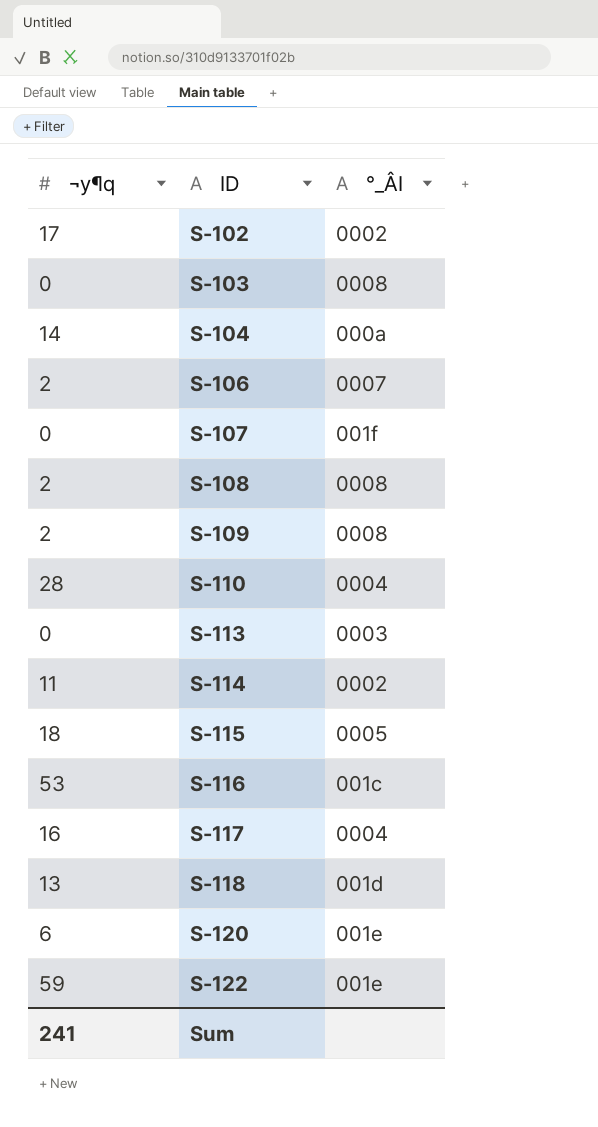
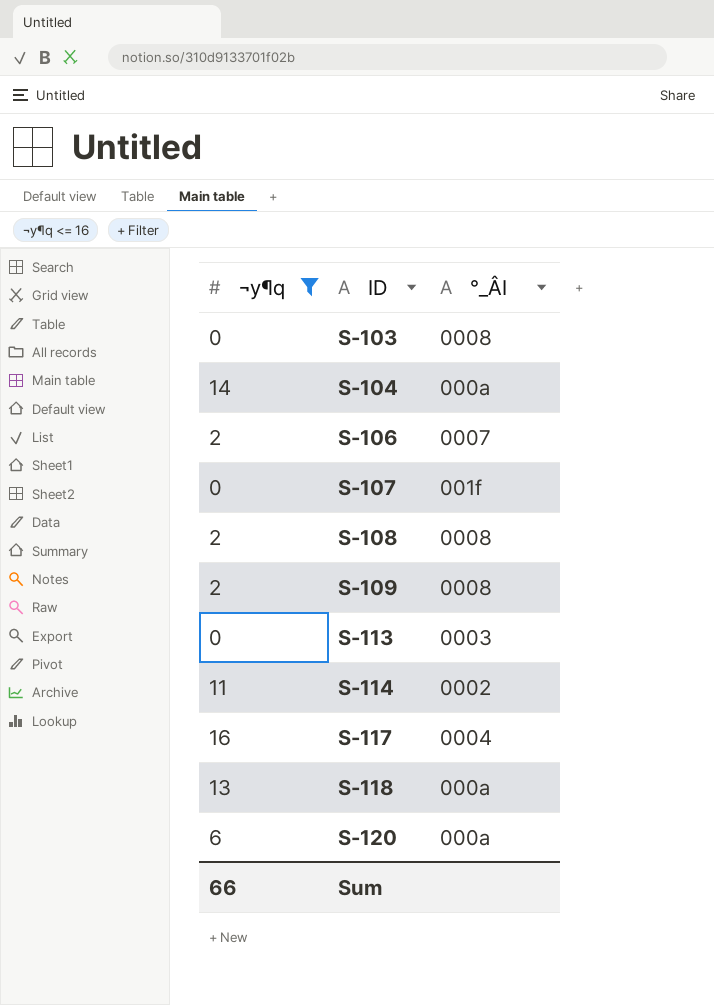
filter: none -> ¬y¶q <= 16
S-118 | °_ÂI: 001d -> 000a
S-120 | °_ÂI: 001e -> 000a
Sum | ¬y¶q: 241 -> 66

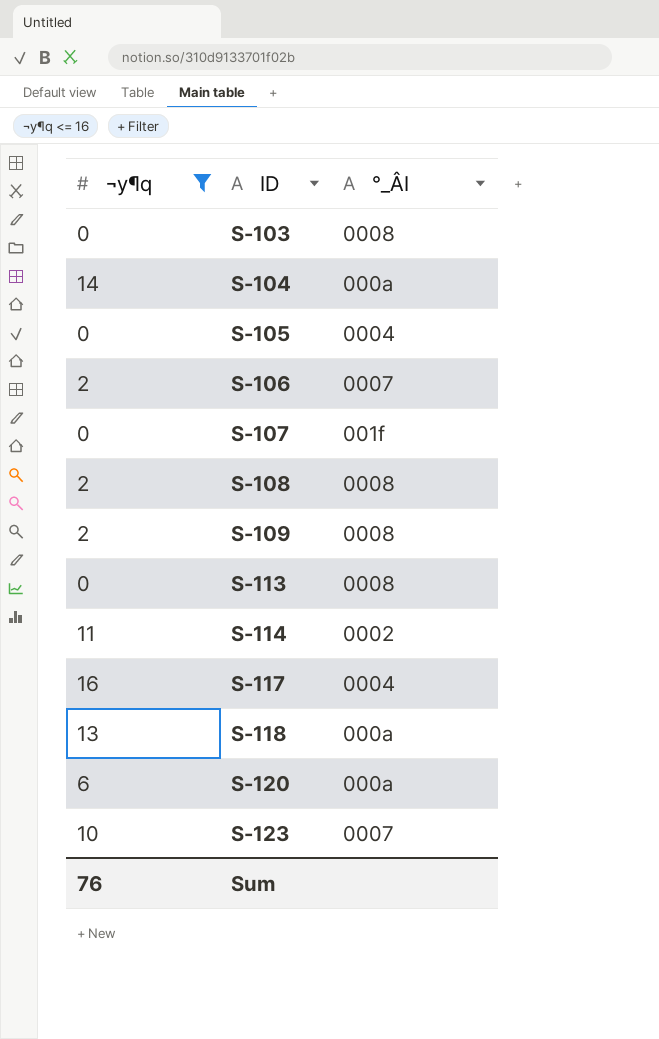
row S-105: none -> 0 | 0004
S-113 | °_ÂI: 0003 -> 0008
row S-123: none -> 10 | 0007
Sum | ¬y¶q: 66 -> 76

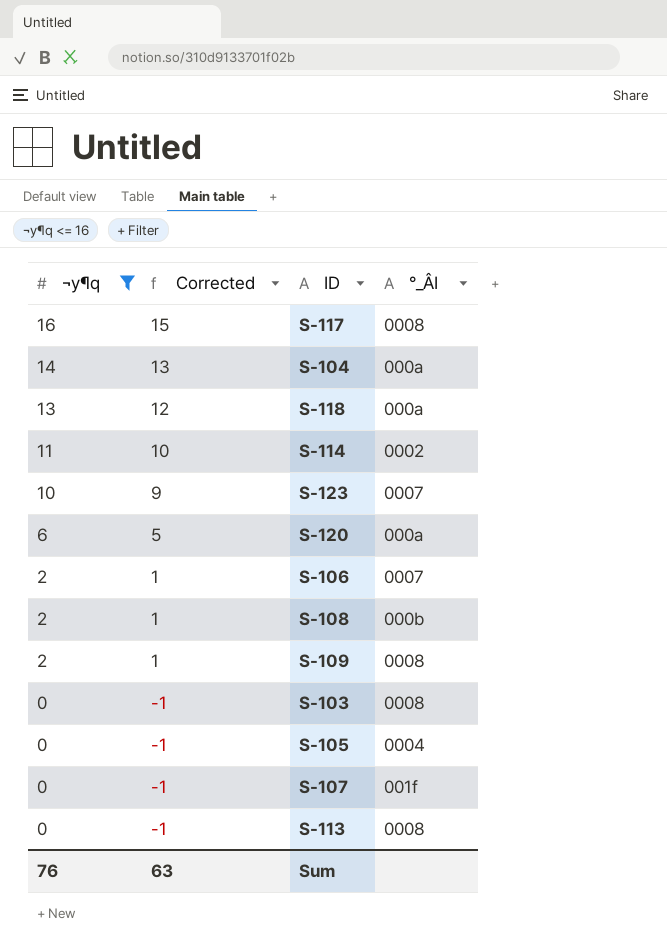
row order: ID ascending -> ¬y¶q descending
column Corrected | formula: none -> [¬y¶q] - 1
S-117 | °_ÂI: 0004 -> 0008
S-108 | °_ÂI: 0008 -> 000b

